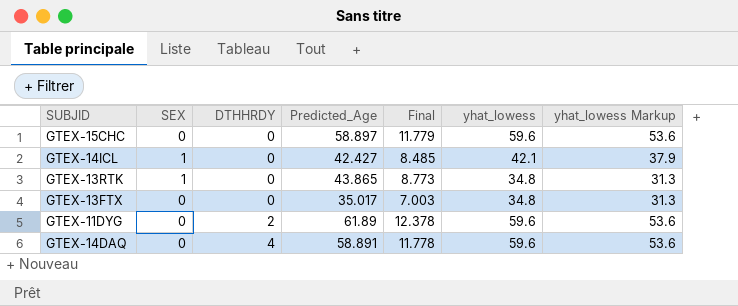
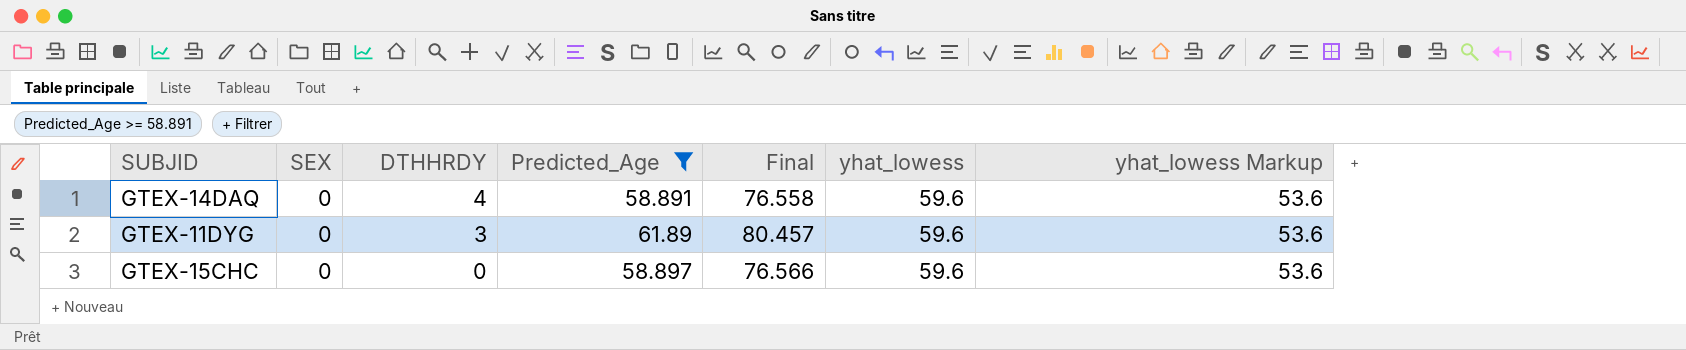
filter: none -> Predicted_Age >= 58.891
row order: DTHHRDY ascending -> DTHHRDY descending
column Final | formula: [Predicted_Age] * 0.2 -> [Predicted_Age] * 1.3
GTEX-11DYG | DTHHRDY: 2 -> 3

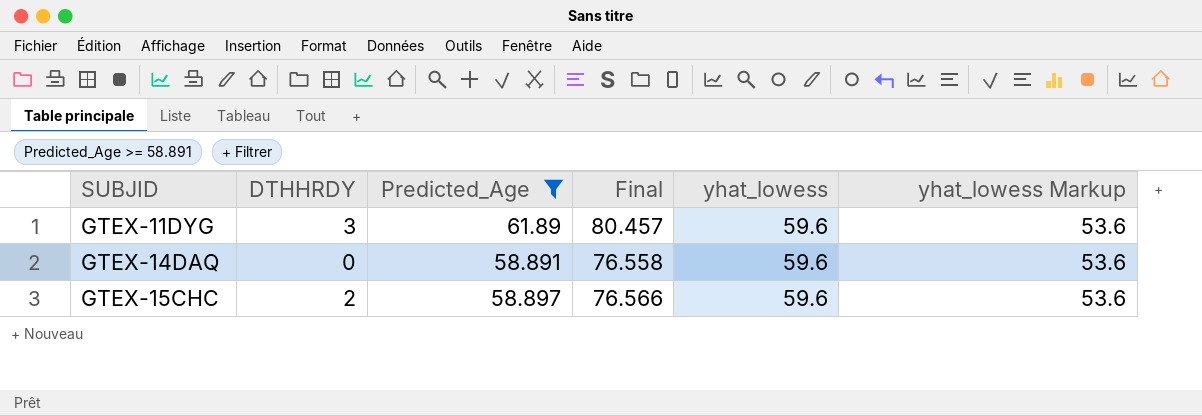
row order: DTHHRDY descending -> SUBJID ascending
column SEX | position: 2 -> none
GTEX-14DAQ | DTHHRDY: 4 -> 0
GTEX-15CHC | DTHHRDY: 0 -> 2

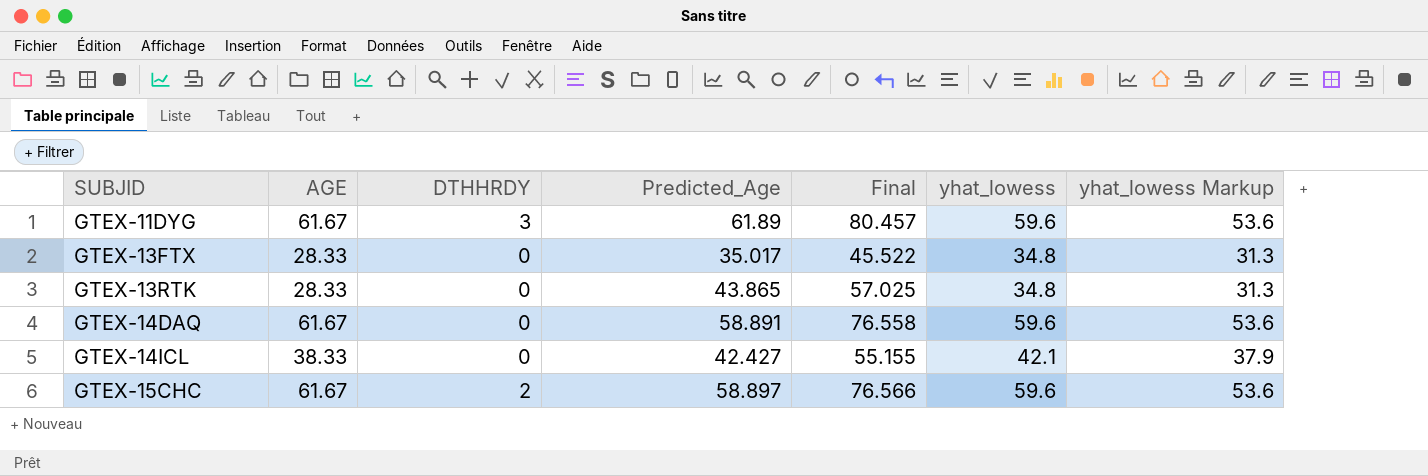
filter: Predicted_Age >= 58.891 -> none
column AGE | position: none -> 2

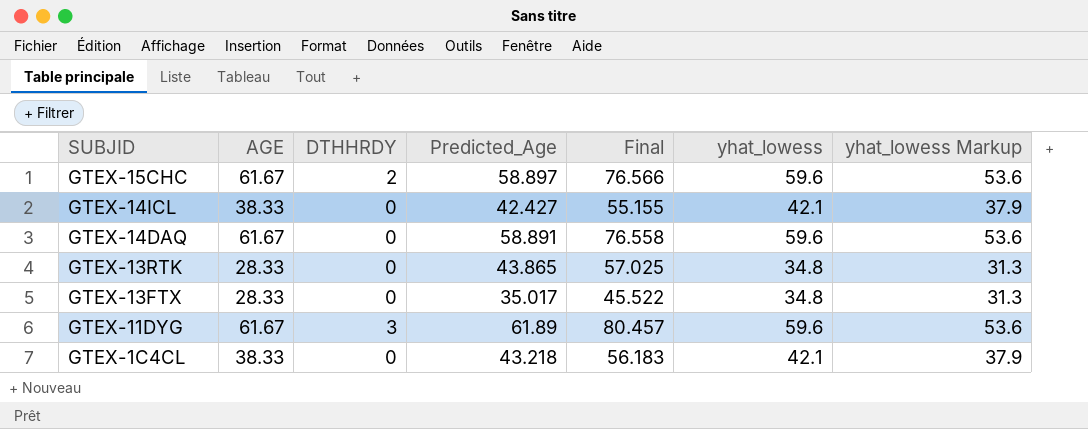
row order: SUBJID ascending -> SUBJID descending
row GTEX-1C4CL: none -> 38.33 | 0 | 43.218 | 56.183 | 42.1 | 37.9

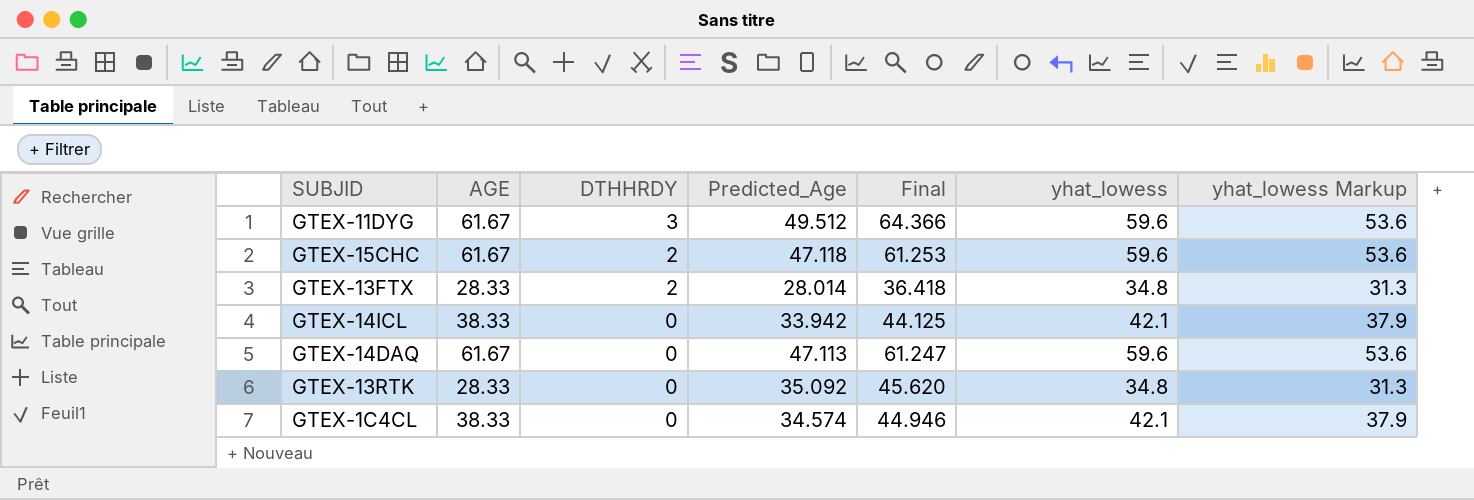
row order: SUBJID descending -> DTHHRDY descending
GTEX-11DYG | Predicted_Age: 61.89 -> 49.512
GTEX-11DYG | Final: 80.457 -> 64.366
GTEX-15CHC | Predicted_Age: 58.897 -> 47.118
GTEX-15CHC | Final: 76.566 -> 61.253
GTEX-13FTX | DTHHRDY: 0 -> 2
GTEX-13FTX | Predicted_Age: 35.017 -> 28.014
GTEX-13FTX | Final: 45.522 -> 36.418
GTEX-14ICL | Predicted_Age: 42.427 -> 33.942
GTEX-14ICL | Final: 55.155 -> 44.125
GTEX-14DAQ | Predicted_Age: 58.891 -> 47.113
GTEX-14DAQ | Final: 76.558 -> 61.247
GTEX-13RTK | Predicted_Age: 43.865 -> 35.092
GTEX-13RTK | Final: 57.025 -> 45.620
GTEX-1C4CL | Predicted_Age: 43.218 -> 34.574
GTEX-1C4CL | Final: 56.183 -> 44.946

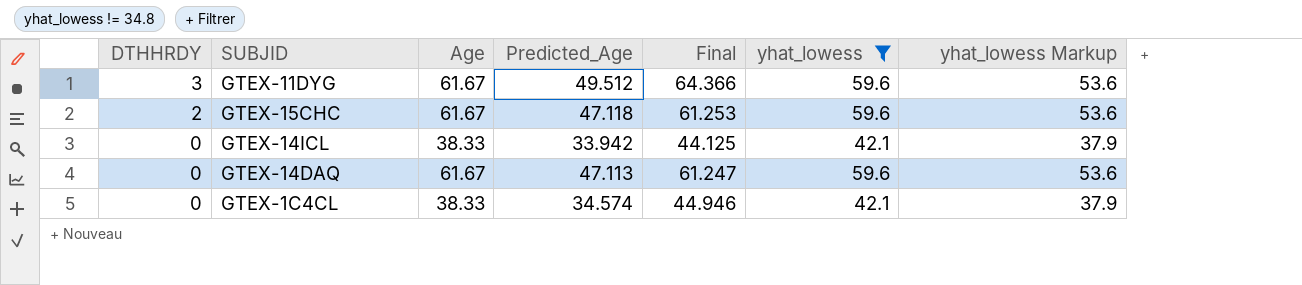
filter: none -> yhat_lowess != 34.8
column DTHHRDY | position: 3 -> 1
column name: AGE -> Age

